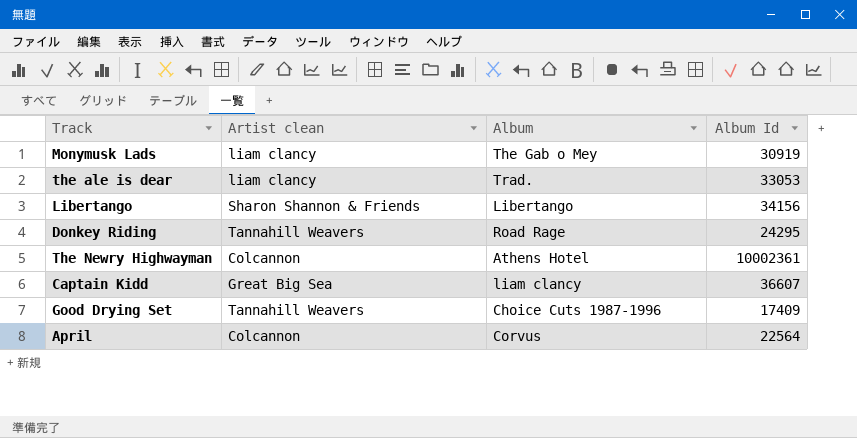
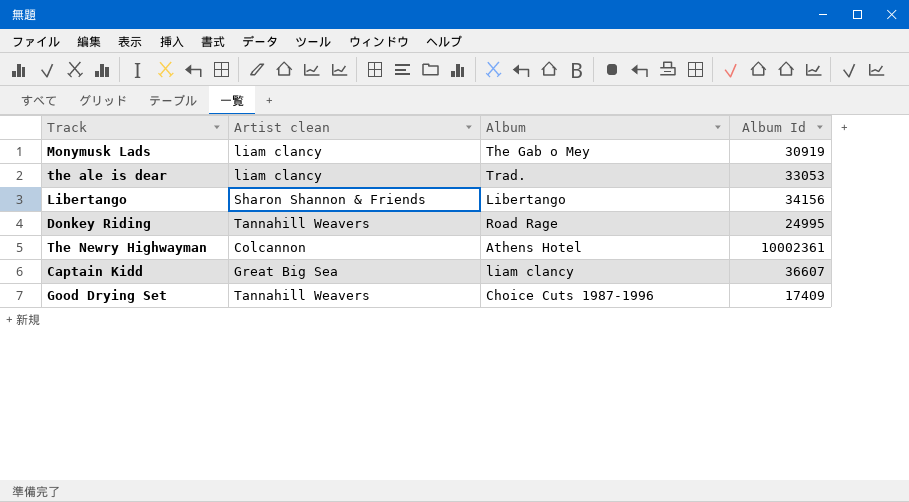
row April: Colcannon | Corvus | 22564 -> none
Donkey Riding | Album Id: 24295 -> 24995

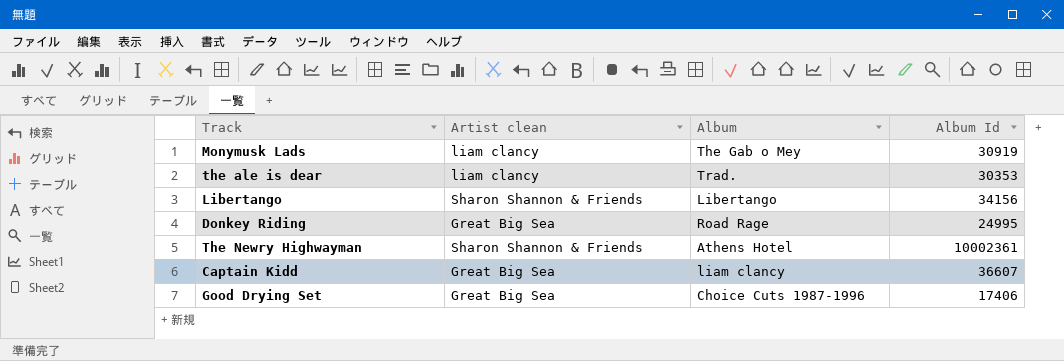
the ale is dear | Album Id: 33053 -> 30353
Donkey Riding | Artist clean: Tannahill Weavers -> Great Big Sea
The Newry Highwayman | Artist clean: Colcannon -> Sharon Shannon & Friends
Good Drying Set | Artist clean: Tannahill Weavers -> Great Big Sea
Good Drying Set | Album Id: 17409 -> 17406

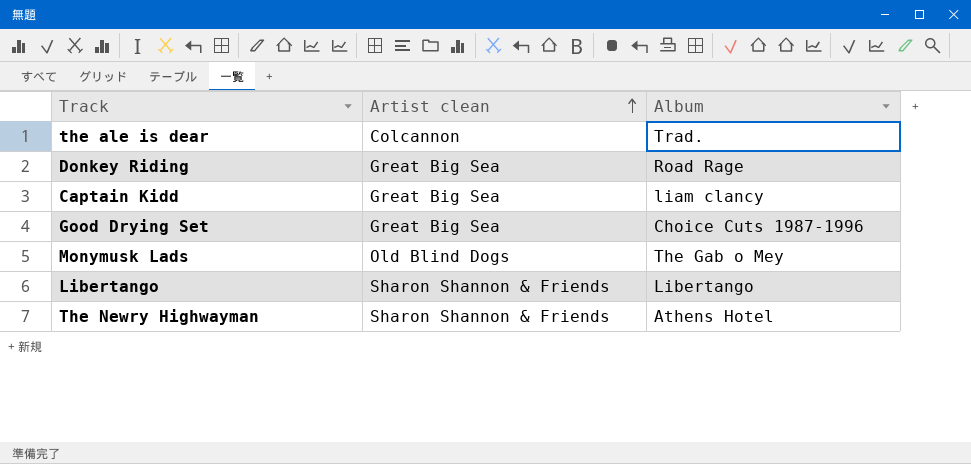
row order: none -> Artist clean ascending
column Album Id | position: 4 -> none
the ale is dear | Artist clean: liam clancy -> Colcannon
Monymusk Lads | Artist clean: liam clancy -> Old Blind Dogs

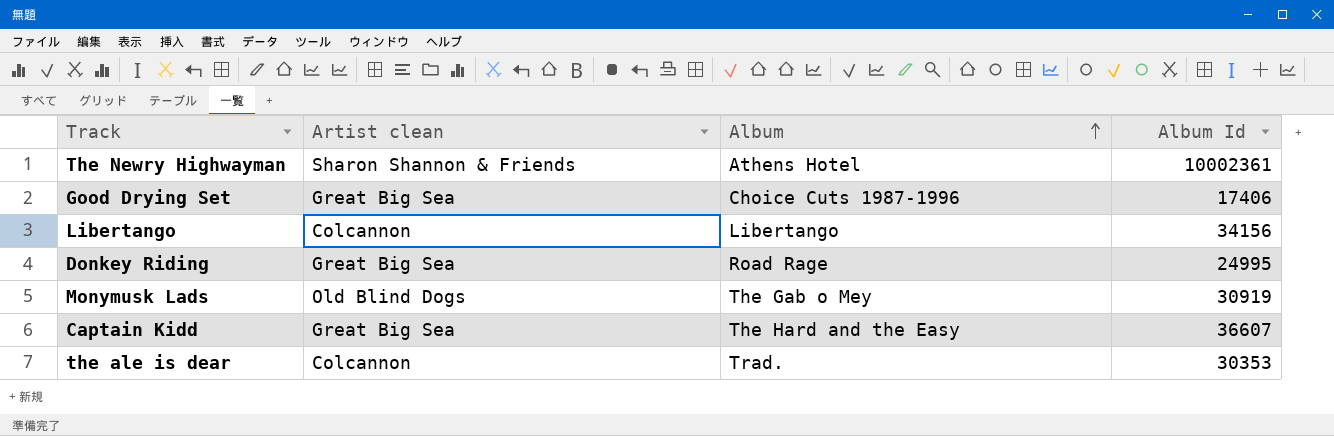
row order: Artist clean ascending -> Album ascending
column Album Id | position: none -> 4
Libertango | Artist clean: Sharon Shannon & Friends -> Colcannon
Captain Kidd | Album: liam clancy -> The Hard and the Easy

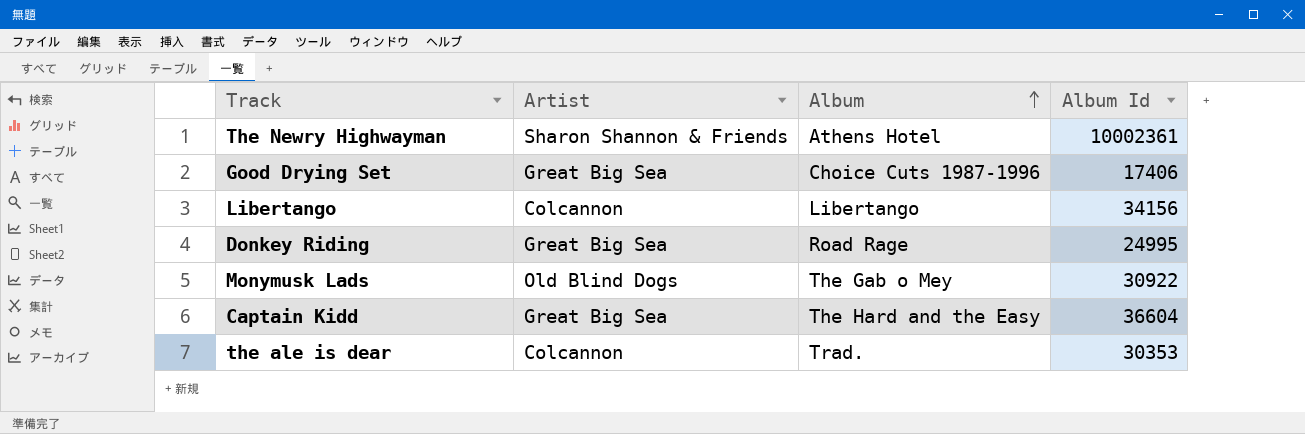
column name: Artist clean -> Artist
Monymusk Lads | Album Id: 30919 -> 30922
Captain Kidd | Album Id: 36607 -> 36604

